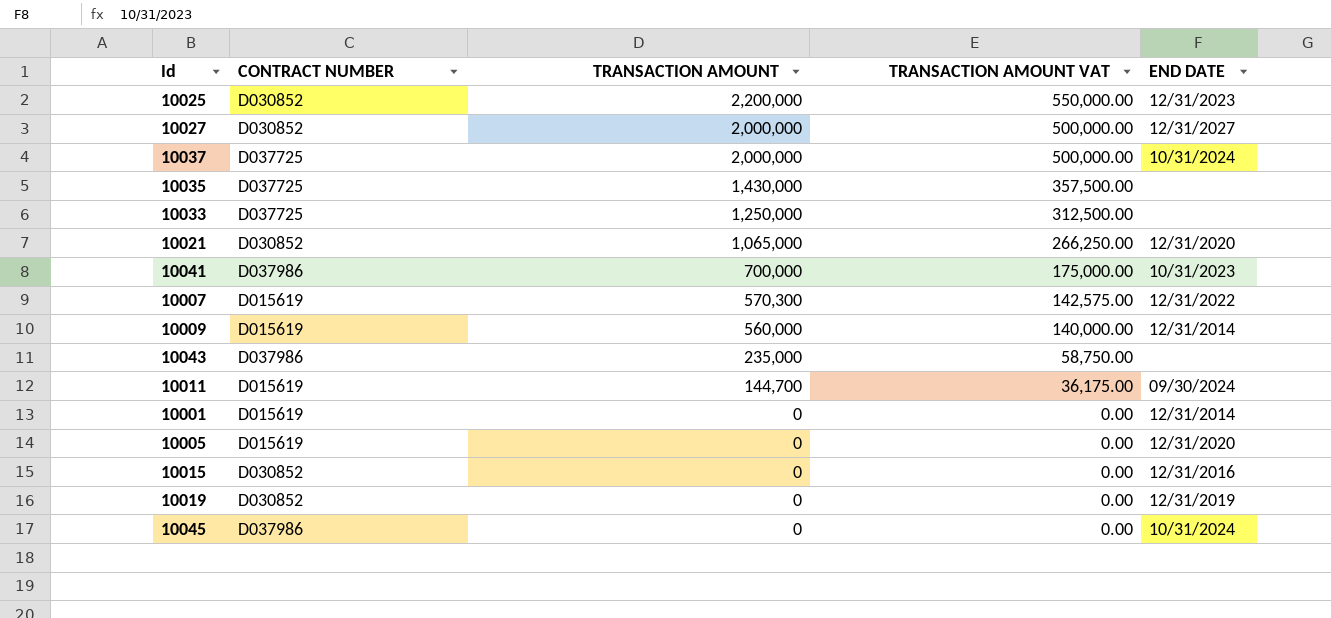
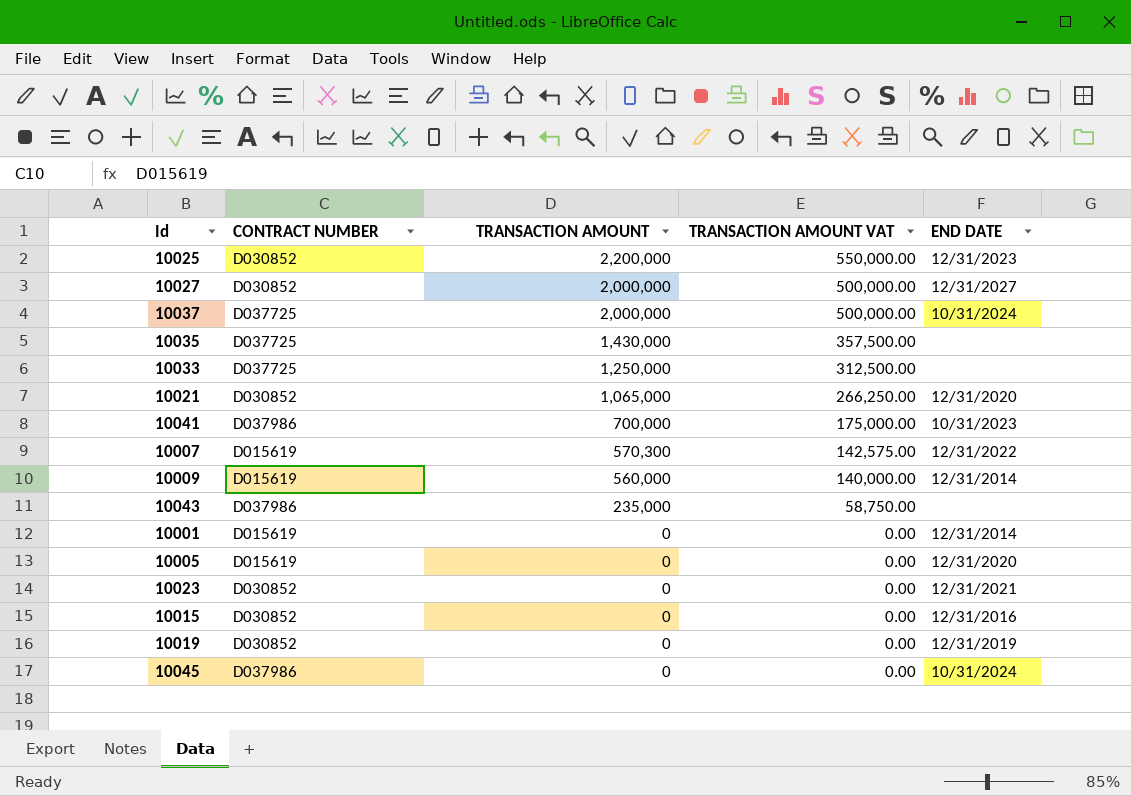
row 10011: D015619 | 144,700 | 36,175.00 | 09/30/2024 -> none
row 10023: none -> D030852 | 0 | 0.00 | 12/31/2021

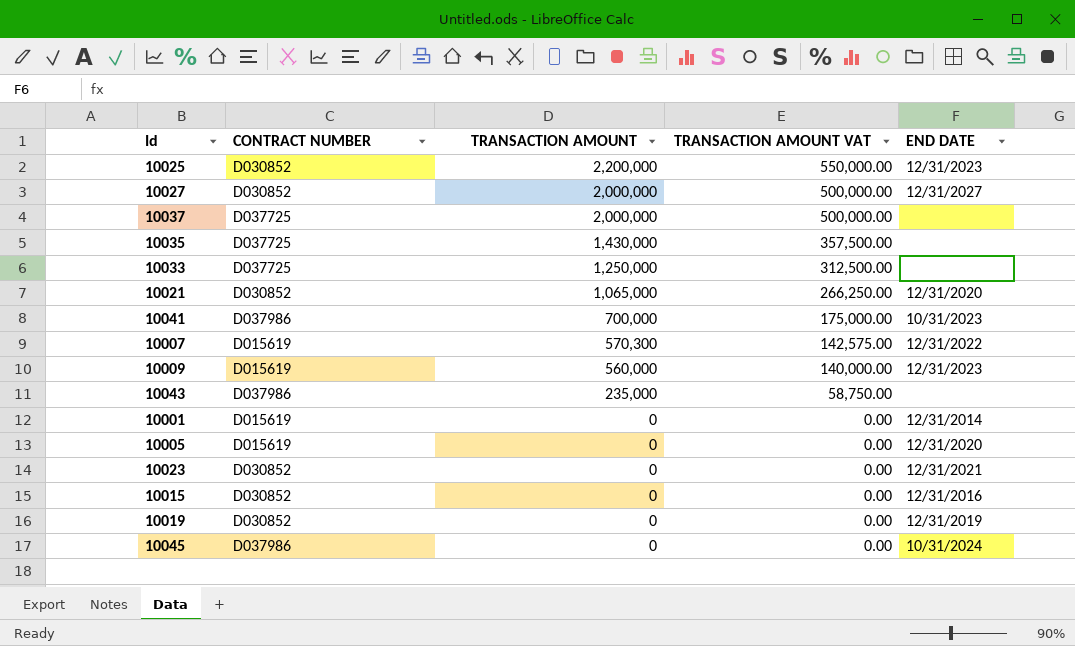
10037 | END DATE: 10/31/2024 -> none
10009 | END DATE: 12/31/2014 -> 12/31/2023

